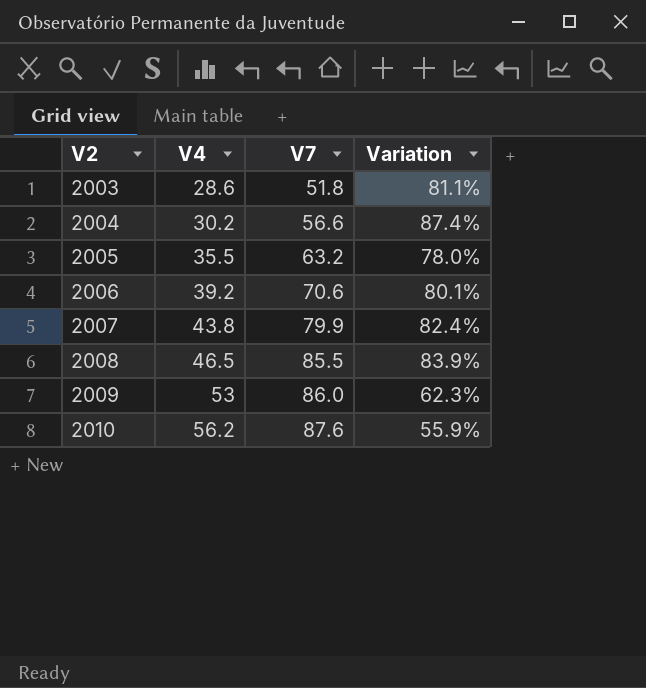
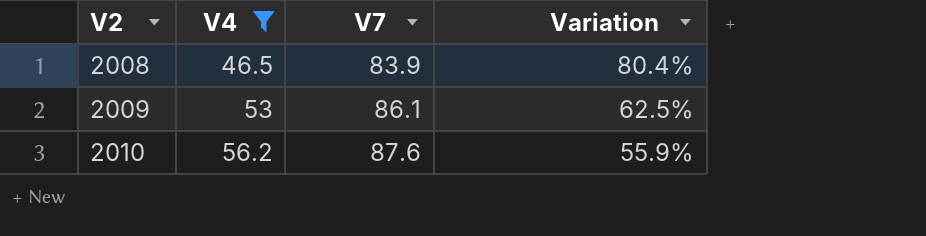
filter: none -> V4 >= 46.5
2008 | V7: 85.5 -> 83.9
2008 | Variation: 83.9% -> 80.4%
2009 | V7: 86.0 -> 86.1
2009 | Variation: 62.3% -> 62.5%

